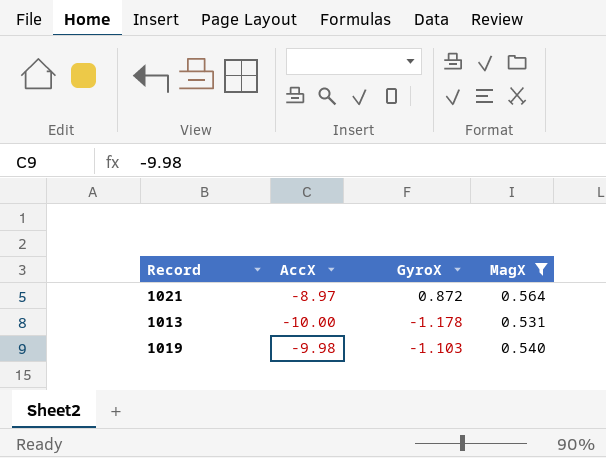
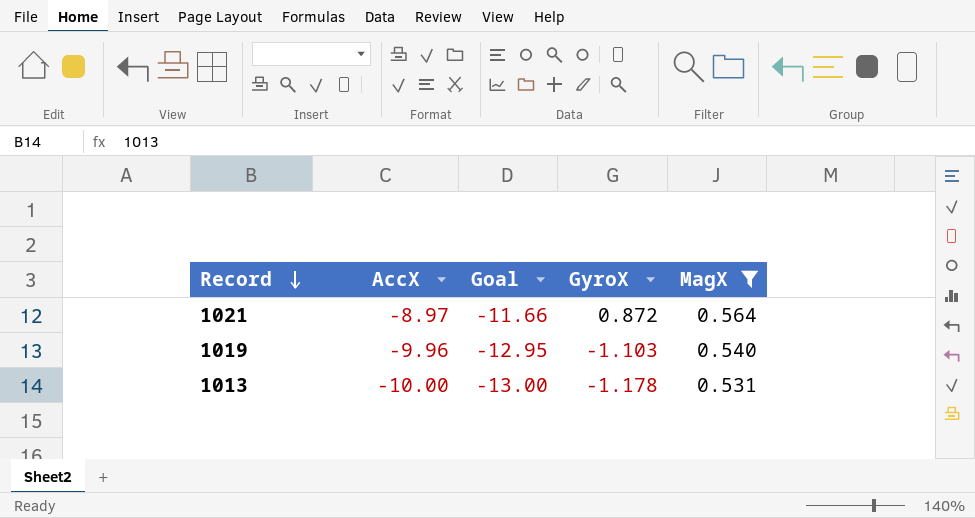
row order: none -> Record descending
column Goal | formula: none -> [AccX] * 1.3
1019 | AccX: -9.98 -> -9.96

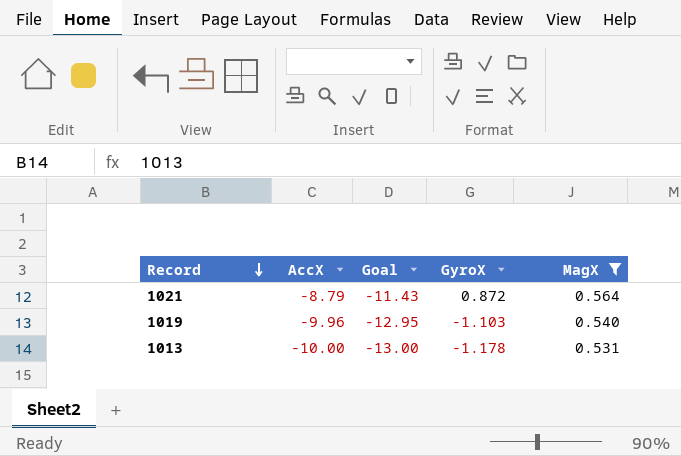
1021 | AccX: -8.97 -> -8.79
1021 | Goal: -11.66 -> -11.43

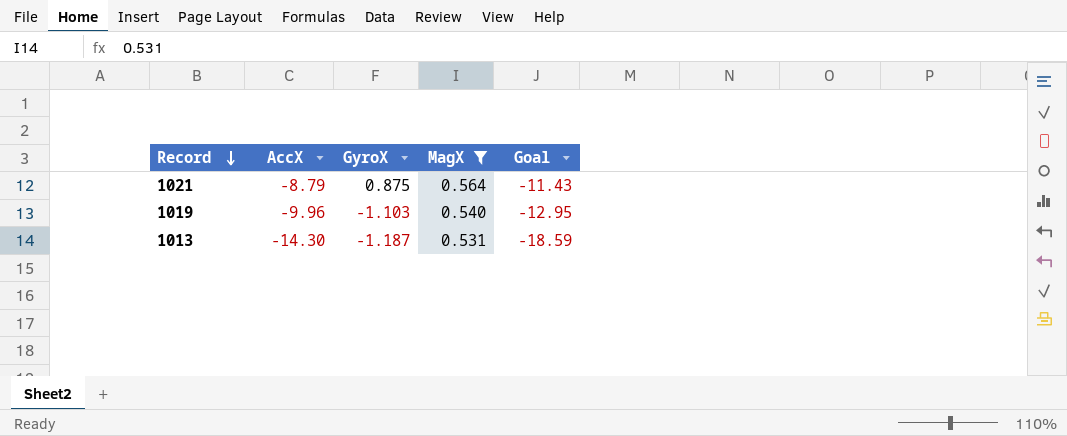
column Goal | position: 3 -> 5
1021 | GyroX: 0.872 -> 0.875
1013 | AccX: -10.00 -> -14.30
1013 | GyroX: -1.178 -> -1.187
1013 | Goal: -13.00 -> -18.59

